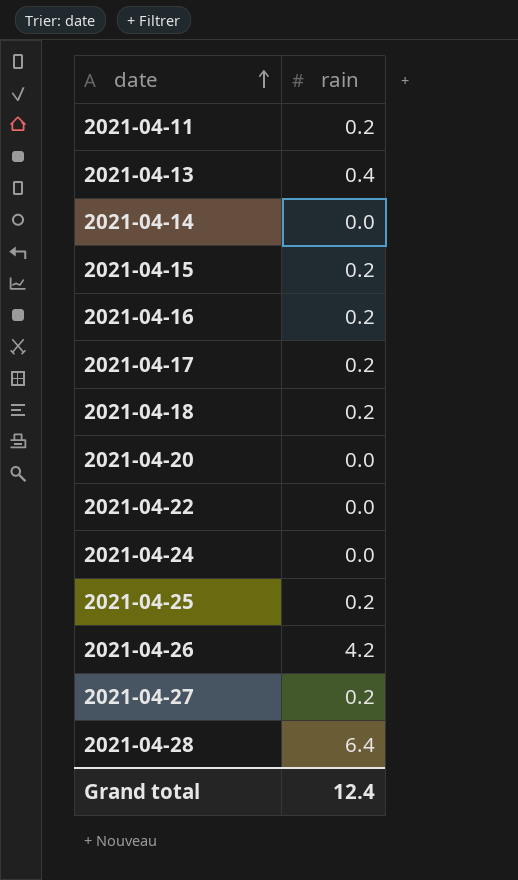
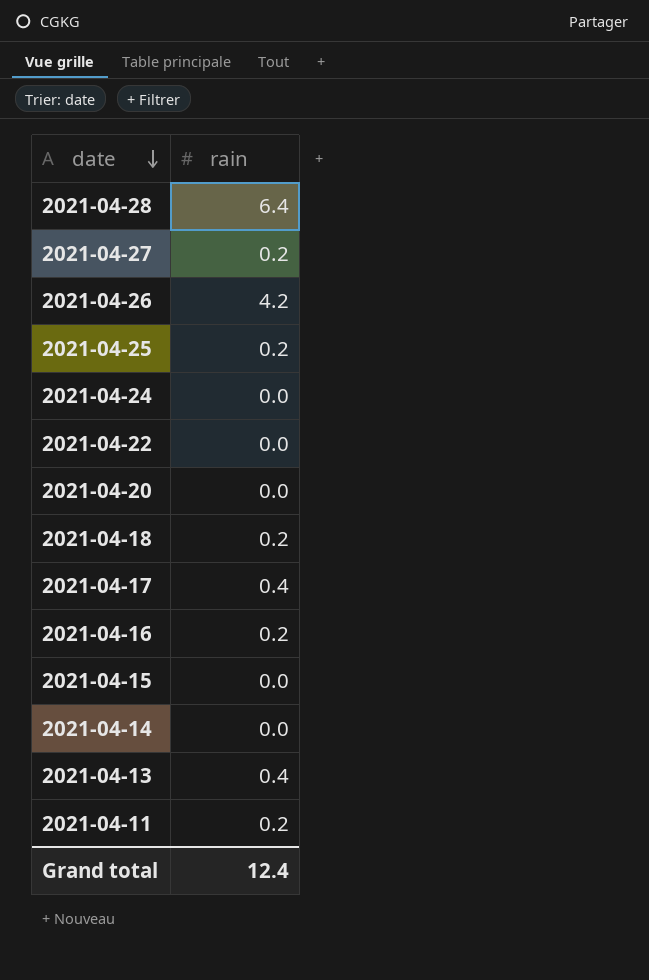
row order: date ascending -> date descending
2021-04-17 | rain: 0.2 -> 0.4
2021-04-15 | rain: 0.2 -> 0.0

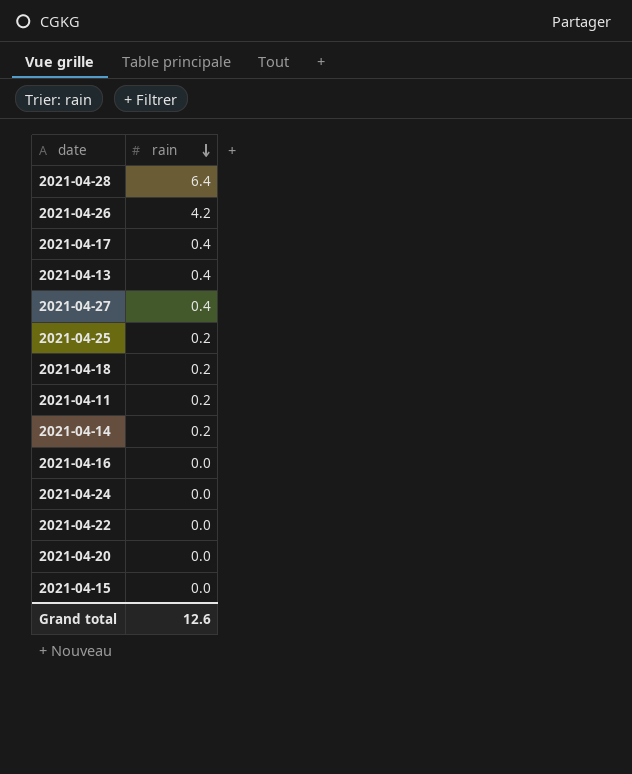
row order: date descending -> rain descending
2021-04-27 | rain: 0.2 -> 0.4
2021-04-14 | rain: 0.0 -> 0.2
2021-04-16 | rain: 0.2 -> 0.0
Grand total | rain: 12.4 -> 12.6

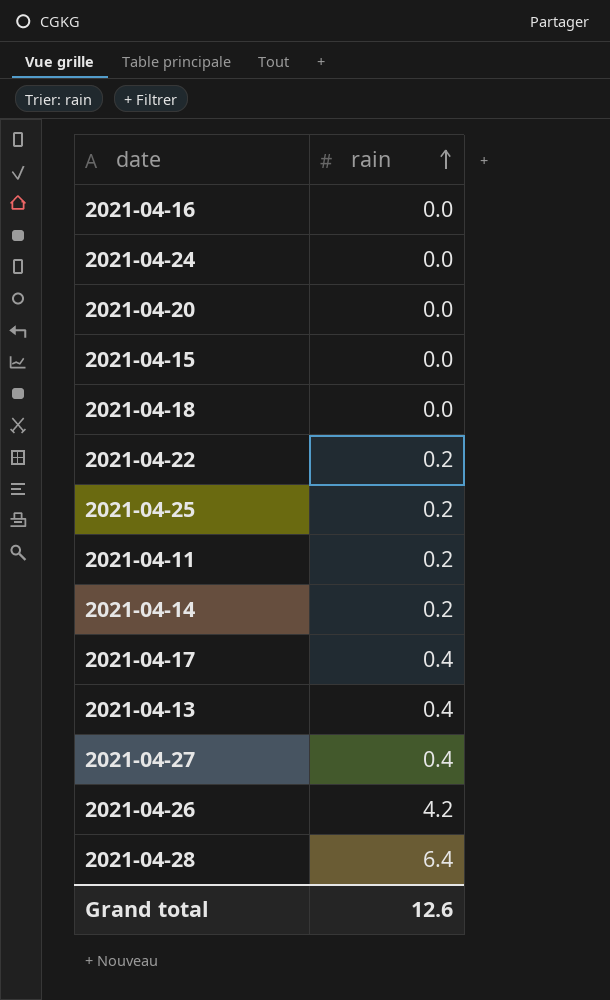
row order: rain descending -> rain ascending
2021-04-18 | rain: 0.2 -> 0.0
2021-04-22 | rain: 0.0 -> 0.2

